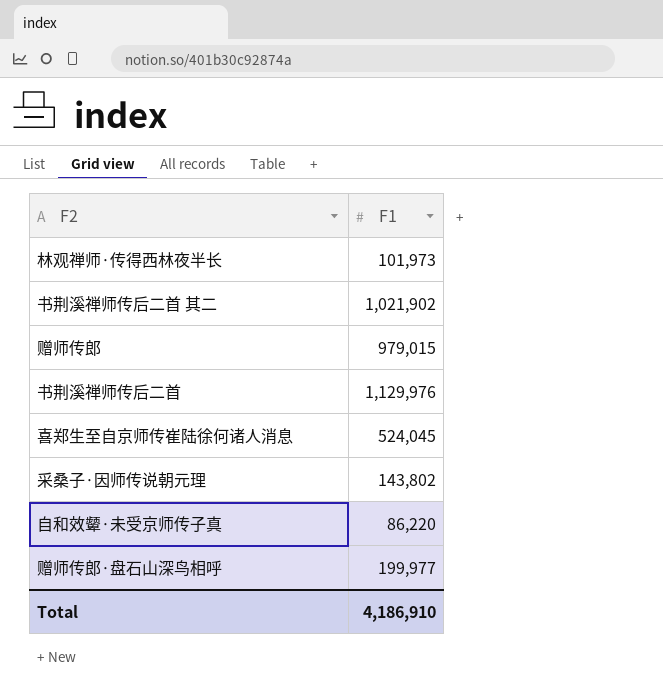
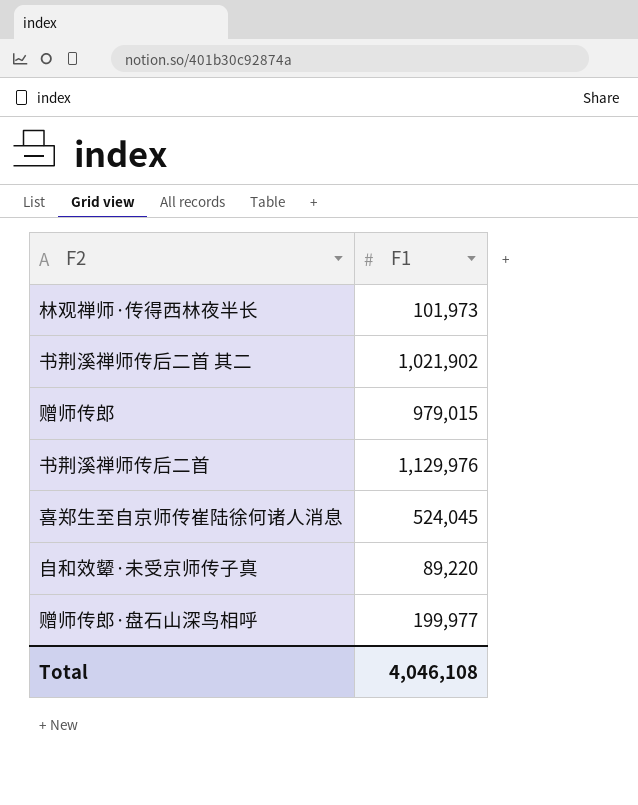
row 采桑子·因师传说朝元理: 143,802 -> none
自和效颦·未受京师传子真 | F1: 86,220 -> 89,220
Total | F1: 4,186,910 -> 4,046,108

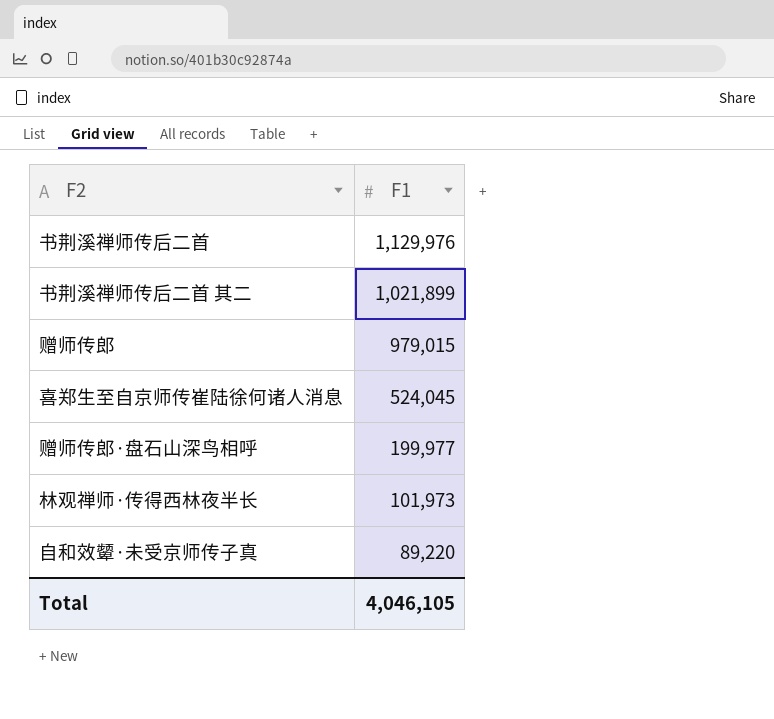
row order: none -> F1 descending
书荆溪禅师传后二首 其二 | F1: 1,021,902 -> 1,021,899
Total | F1: 4,046,108 -> 4,046,105

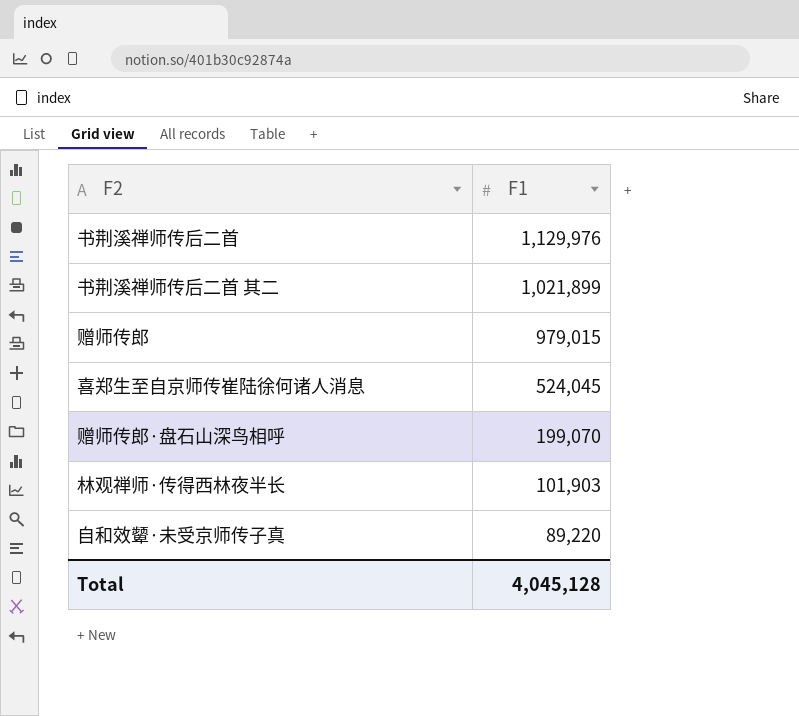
赠师传郎·盘石山深鸟相呼 | F1: 199,977 -> 199,070
林观禅师·传得西林夜半长 | F1: 101,973 -> 101,903
Total | F1: 4,046,105 -> 4,045,128

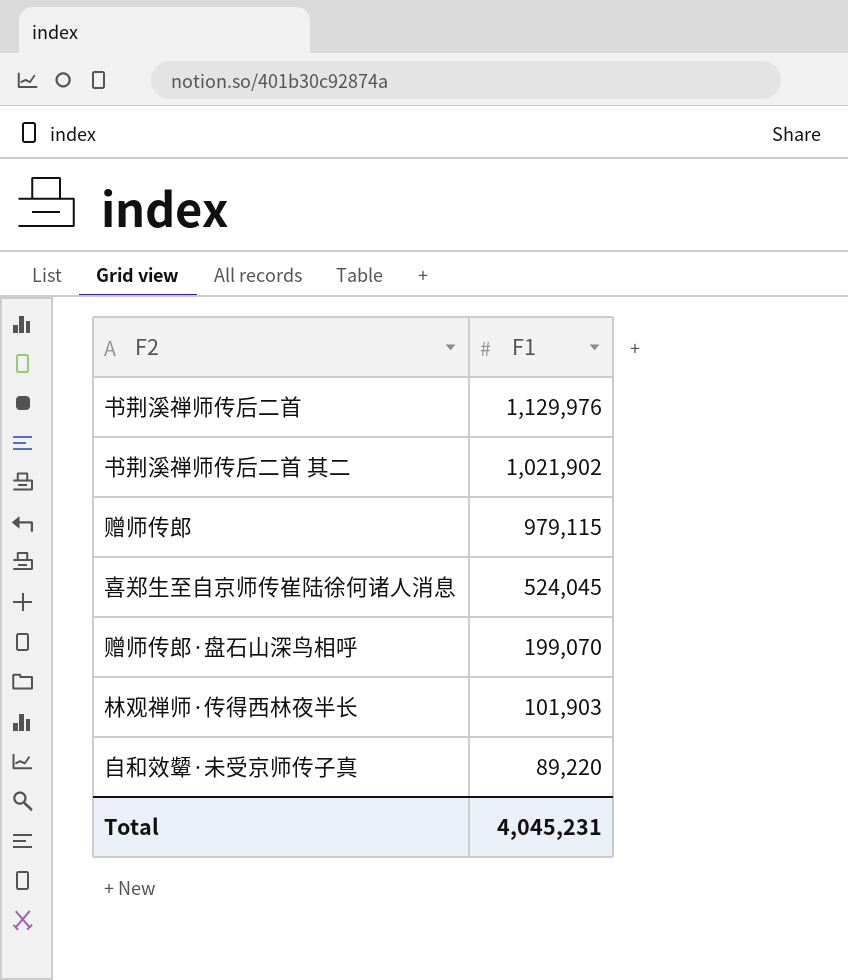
书荆溪禅师传后二首 其二 | F1: 1,021,899 -> 1,021,902
赠师传郎 | F1: 979,015 -> 979,115
Total | F1: 4,045,128 -> 4,045,231

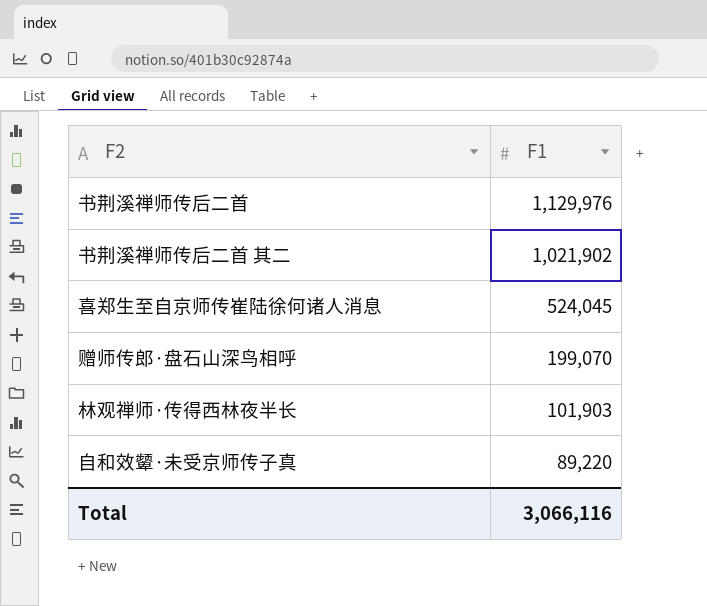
row 赠师传郎: 979,115 -> none
Total | F1: 4,045,231 -> 3,066,116

